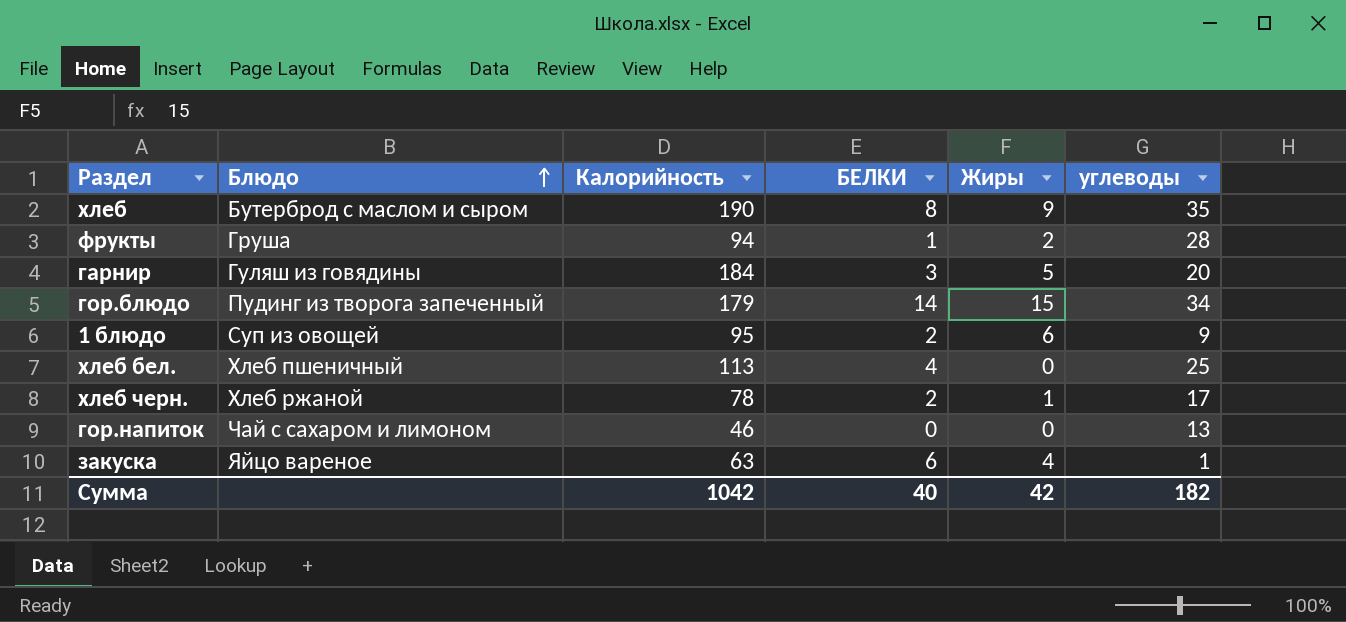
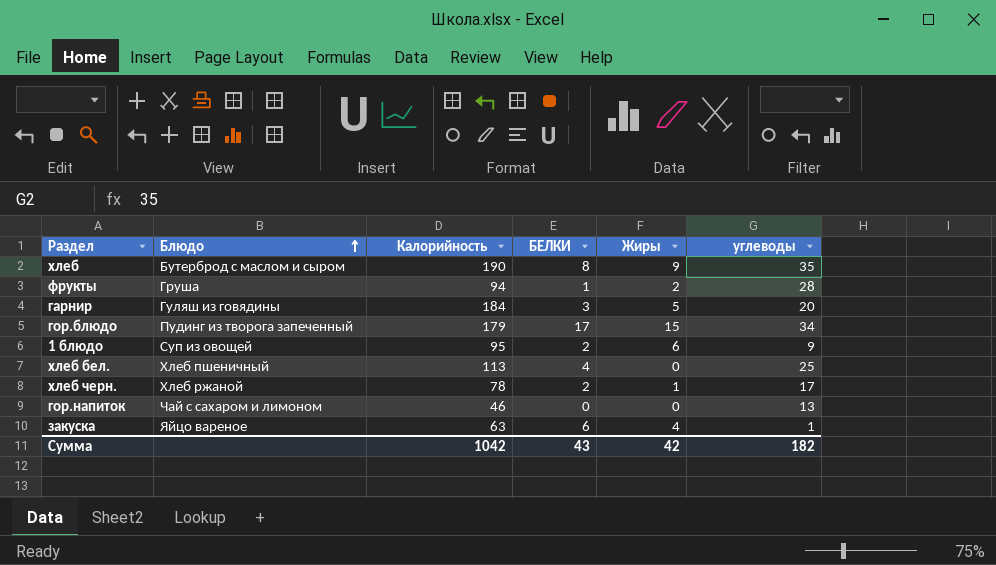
гор.блюдо | БЕЛКИ: 14 -> 17
Сумма | БЕЛКИ: 40 -> 43

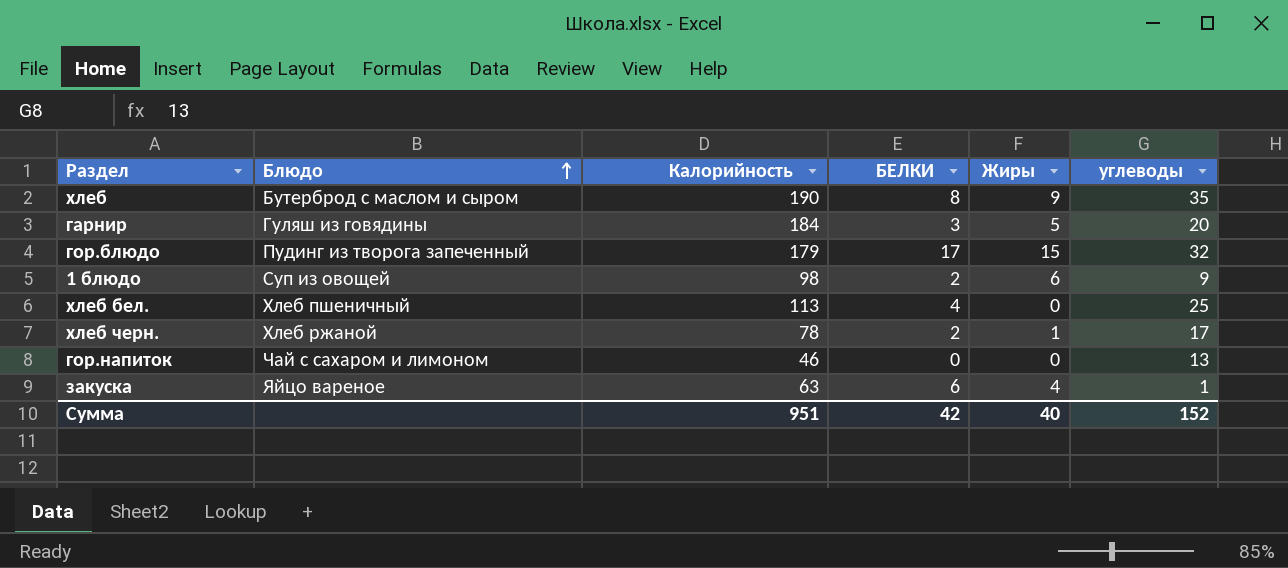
row фрукты: Груша | 94 | 1 | 2 | 28 -> none
гор.блюдо | углеводы: 34 -> 32
1 блюдо | Калорийность: 95 -> 98
Сумма | Калорийность: 1042 -> 951
Сумма | БЕЛКИ: 43 -> 42
Сумма | Жиры: 42 -> 40
Сумма | углеводы: 182 -> 152

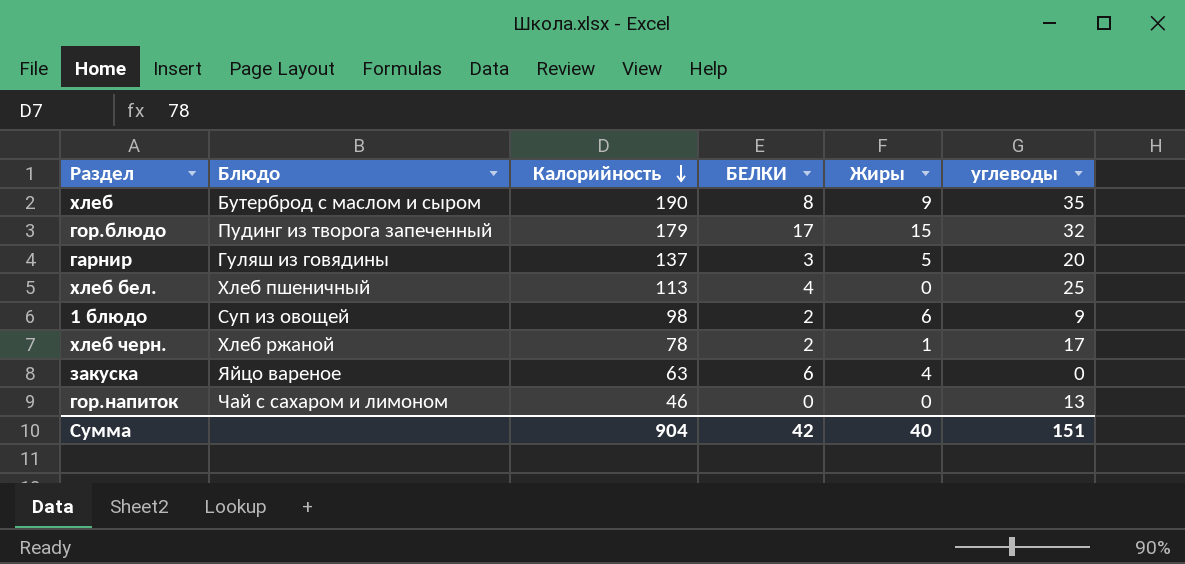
row order: Блюдо ascending -> Калорийность descending
гарнир | Калорийность: 184 -> 137
закуска | углеводы: 1 -> 0
Сумма | Калорийность: 951 -> 904
Сумма | углеводы: 152 -> 151

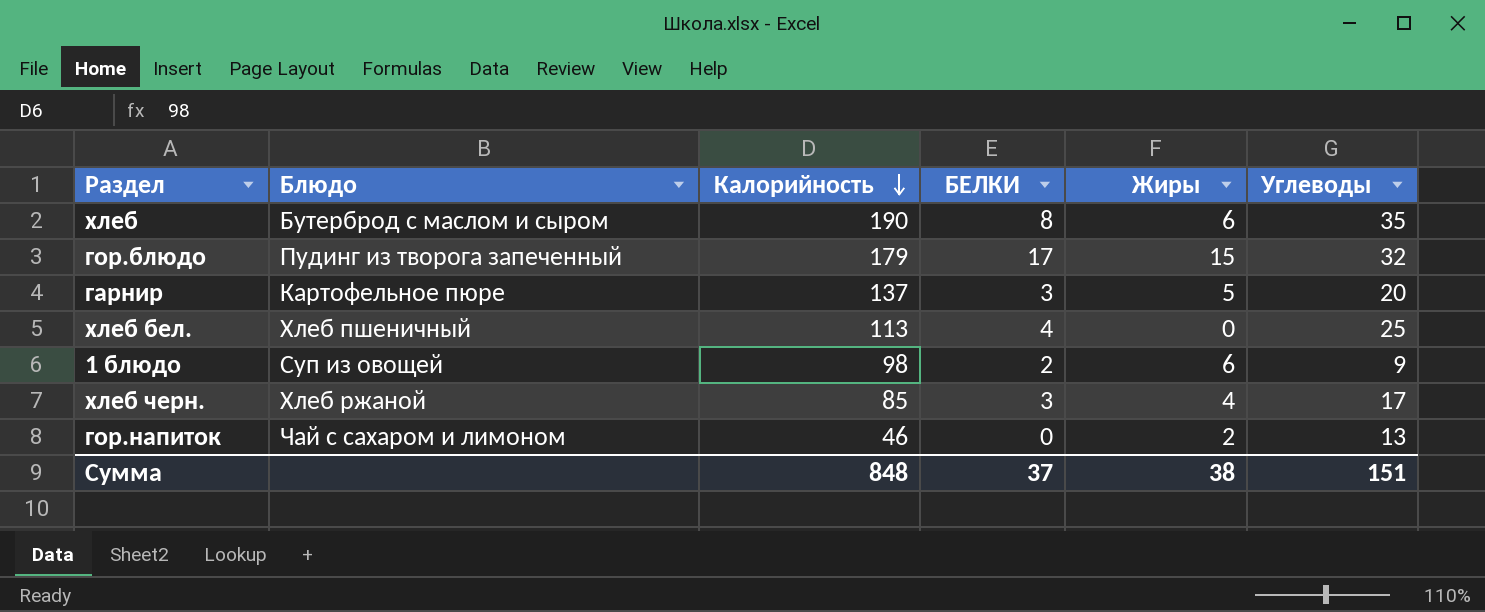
column name: углеводы -> Углеводы
row закуска: Яйцо вареное | 63 | 6 | 4 | 0 -> none
хлеб | Жиры: 9 -> 6
гарнир | Блюдо: Гуляш из говядины -> Картофельное пюре
хлеб черн. | Калорийность: 78 -> 85
хлеб черн. | БЕЛКИ: 2 -> 3
хлеб черн. | Жиры: 1 -> 4
гор.напиток | Жиры: 0 -> 2
Сумма | Калорийность: 904 -> 848
Сумма | БЕЛКИ: 42 -> 37
Сумма | Жиры: 40 -> 38

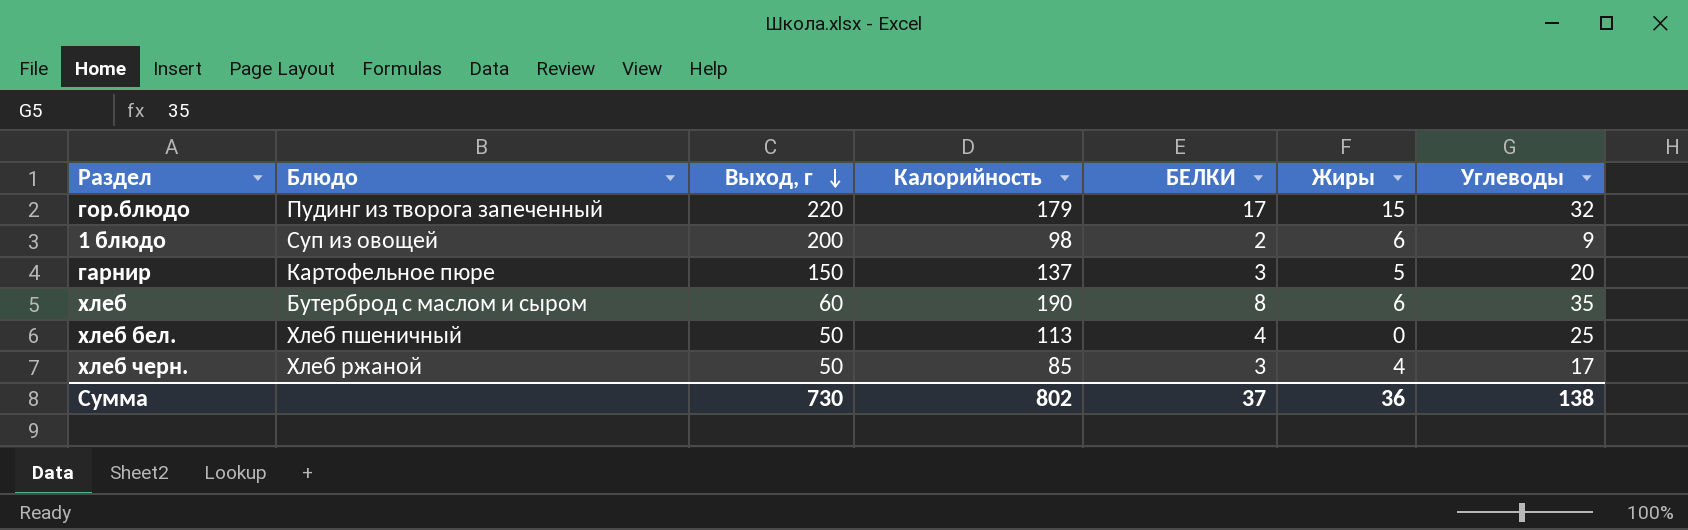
row order: Калорийность descending -> Выход, г descending
column Выход, г | position: none -> 3
row гор.напиток: Чай с сахаром и лимоном | 46 | 0 | 2 | 13 -> none
Сумма | Калорийность: 848 -> 802
Сумма | Жиры: 38 -> 36
Сумма | Углеводы: 151 -> 138

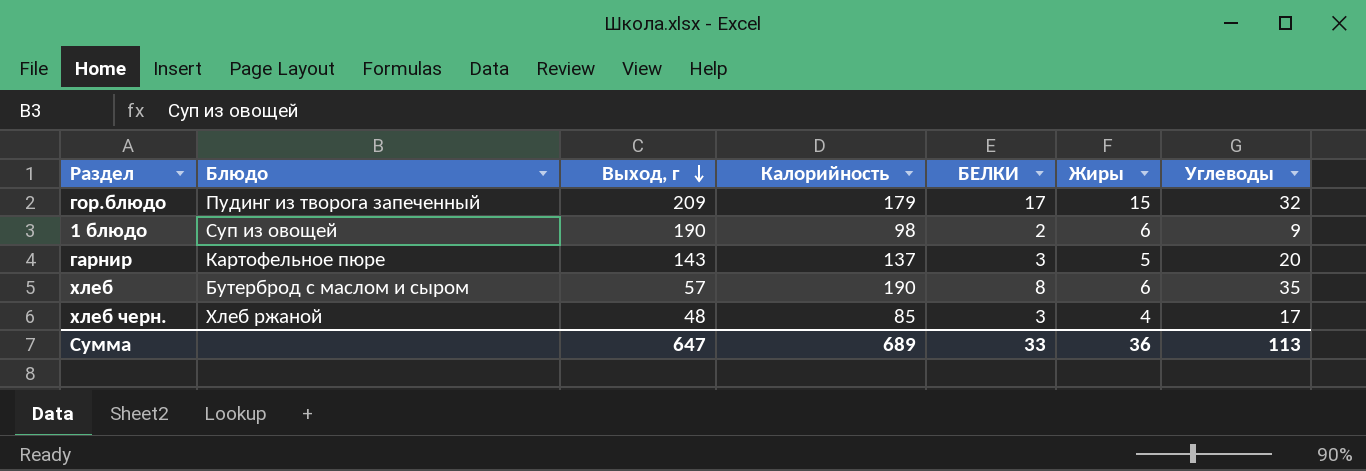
row хлеб бел.: Хлеб пшеничный | 50 | 113 | 4 | 0 | 25 -> none
гор.блюдо | Выход, г: 220 -> 209
1 блюдо | Выход, г: 200 -> 190
гарнир | Выход, г: 150 -> 143
хлеб | Выход, г: 60 -> 57
хлеб черн. | Выход, г: 50 -> 48
Сумма | Выход, г: 730 -> 647
Сумма | Калорийность: 802 -> 689
Сумма | БЕЛКИ: 37 -> 33
Сумма | Углеводы: 138 -> 113

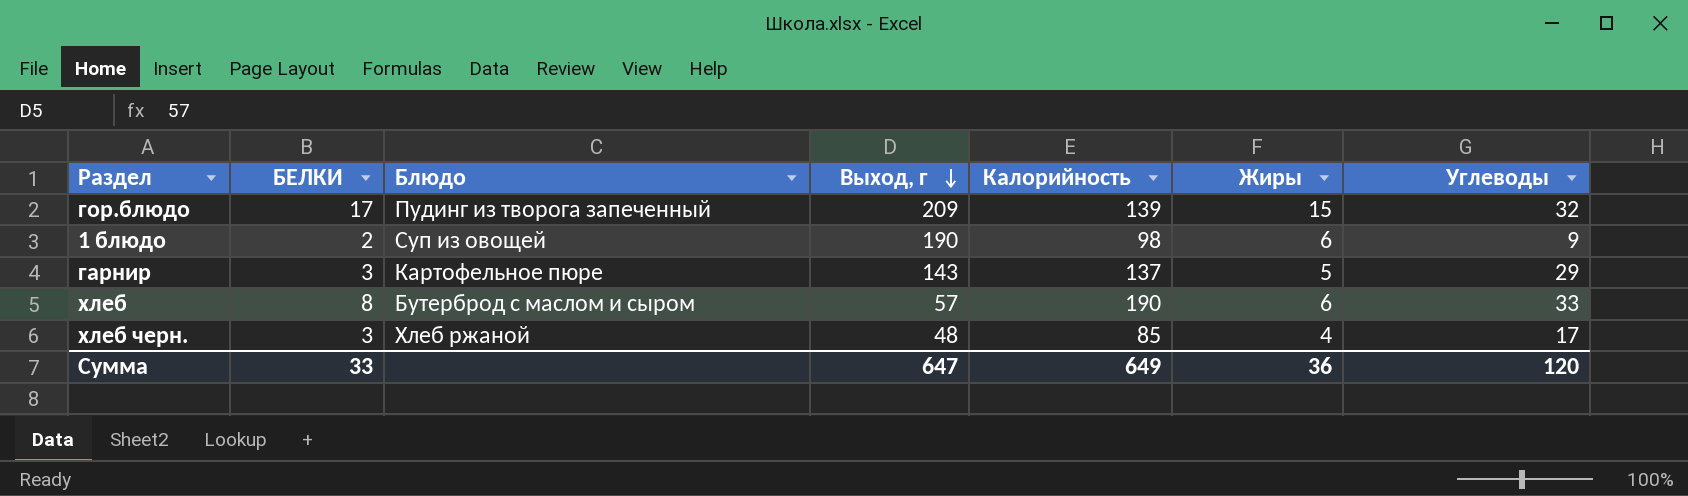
column БЕЛКИ | position: 5 -> 2
гор.блюдо | Калорийность: 179 -> 139
гарнир | Углеводы: 20 -> 29
хлеб | Углеводы: 35 -> 33
Сумма | Калорийность: 689 -> 649
Сумма | Углеводы: 113 -> 120

